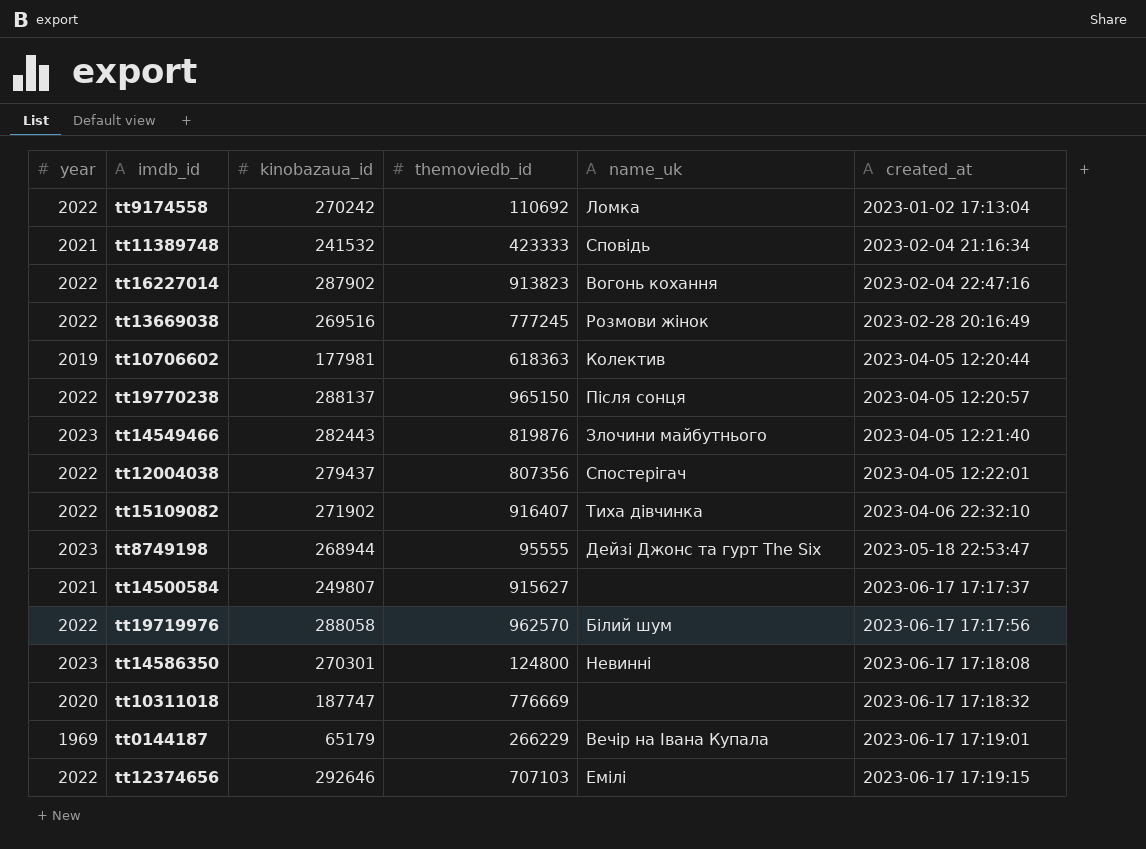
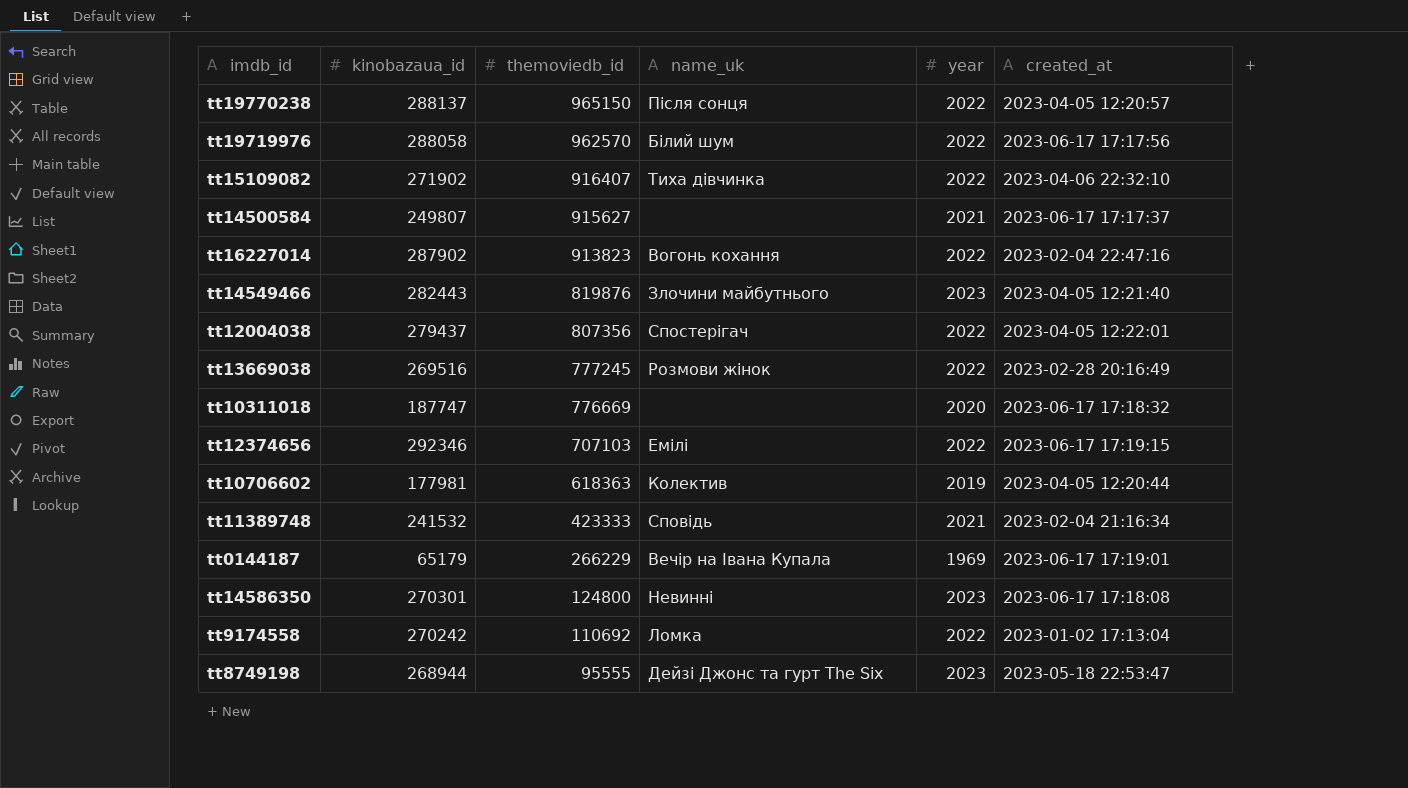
row order: created_at ascending -> themoviedb_id descending
column year | position: 1 -> 5
tt12374656 | kinobazaua_id: 292646 -> 292346

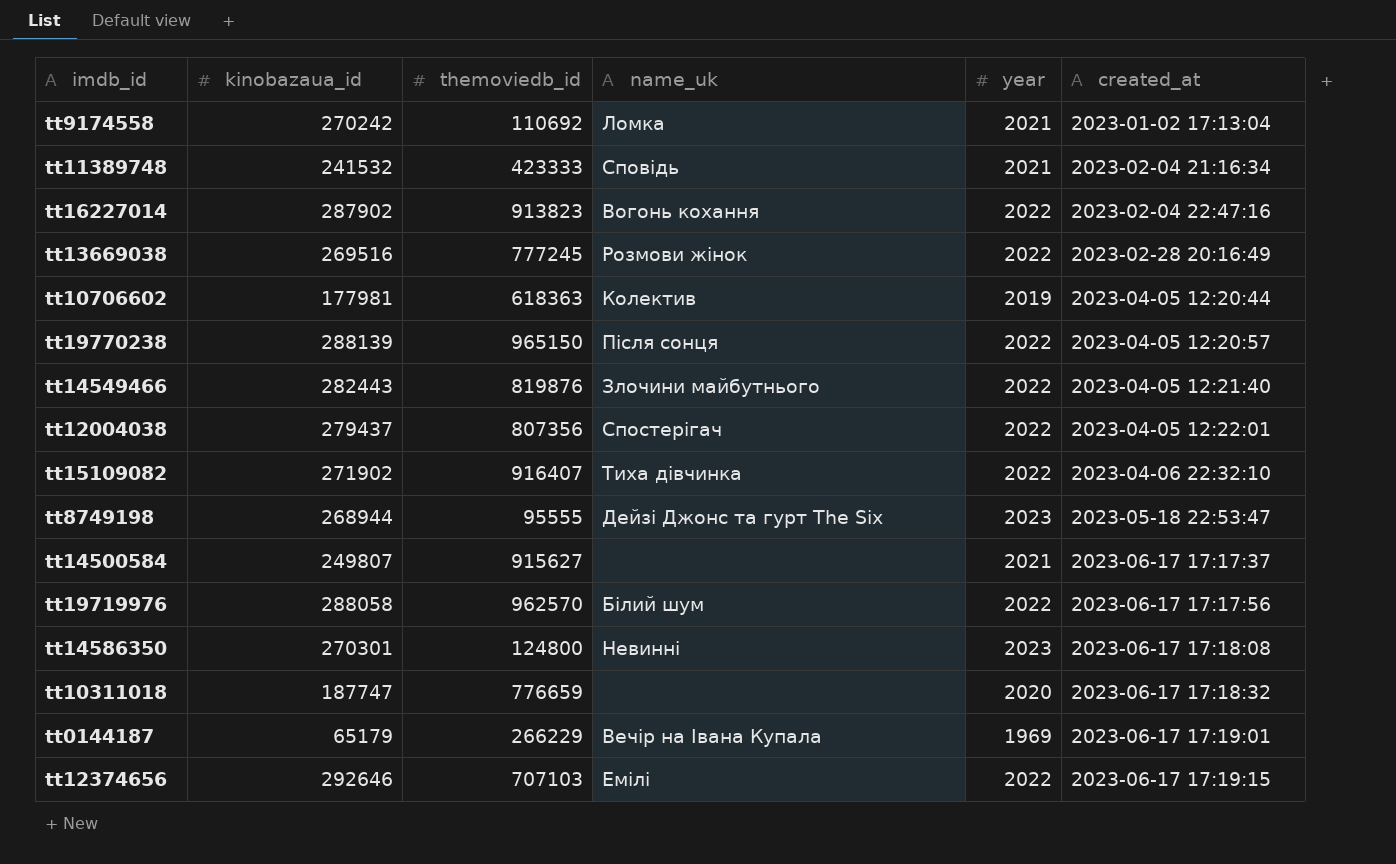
row order: themoviedb_id descending -> created_at ascending
tt9174558 | year: 2022 -> 2021
tt19770238 | kinobazaua_id: 288137 -> 288139
tt14549466 | year: 2023 -> 2022
tt10311018 | themoviedb_id: 776669 -> 776659
tt12374656 | kinobazaua_id: 292346 -> 292646

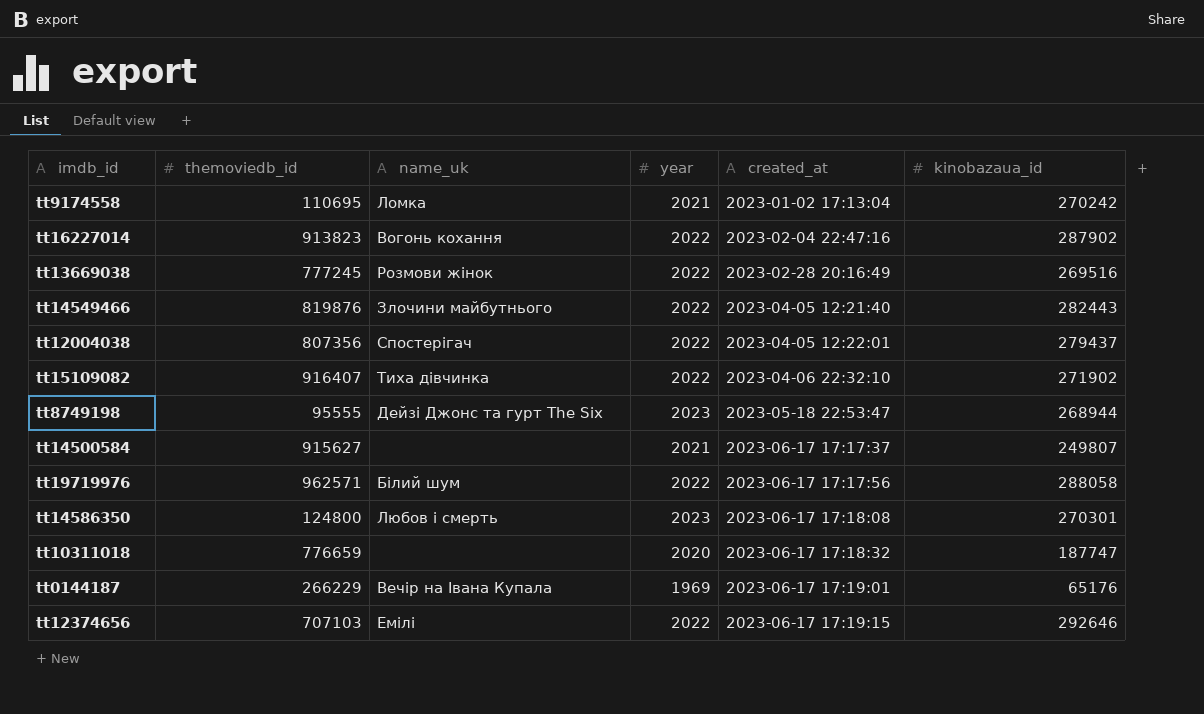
column kinobazaua_id | position: 2 -> 6
row tt11389748: 241532 | 423333 | Сповідь | 2021 | 2023-02-04 21:16:34 -> none
row tt10706602: 177981 | 618363 | Колектив | 2019 | 2023-04-05 12:20:44 -> none
row tt19770238: 288139 | 965150 | Після сонця | 2022 | 2023-04-05 12:20:57 -> none
tt9174558 | themoviedb_id: 110692 -> 110695
tt19719976 | themoviedb_id: 962570 -> 962571
tt14586350 | name_uk: Невинні -> Любов і смерть
tt0144187 | kinobazaua_id: 65179 -> 65176

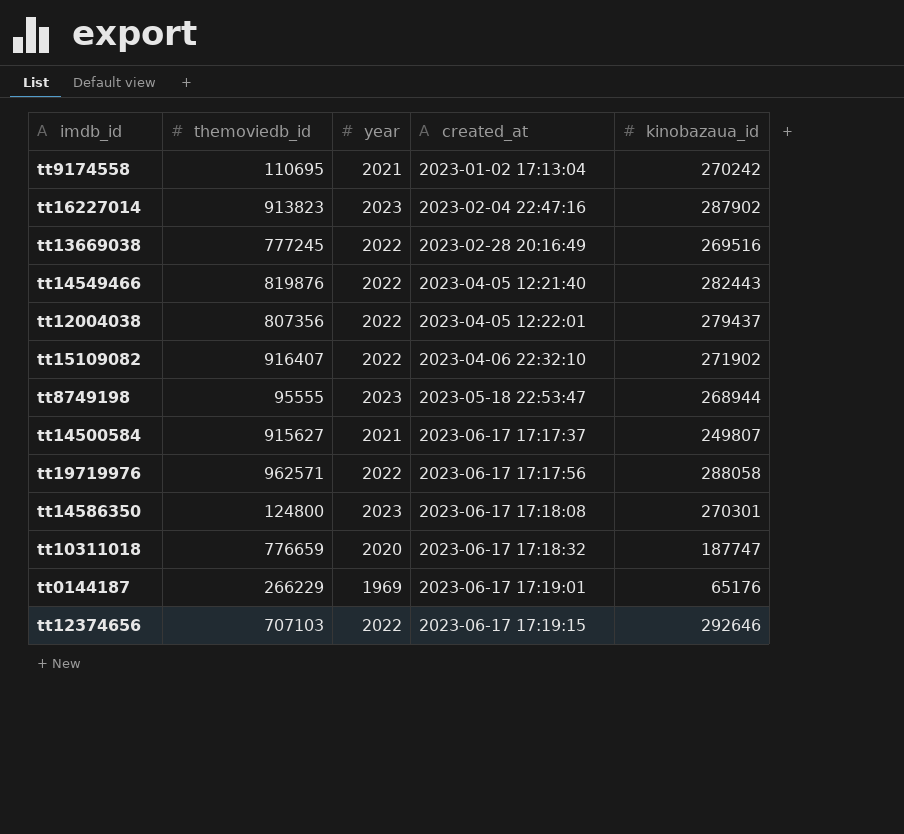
column name_uk | position: 3 -> none
tt16227014 | year: 2022 -> 2023

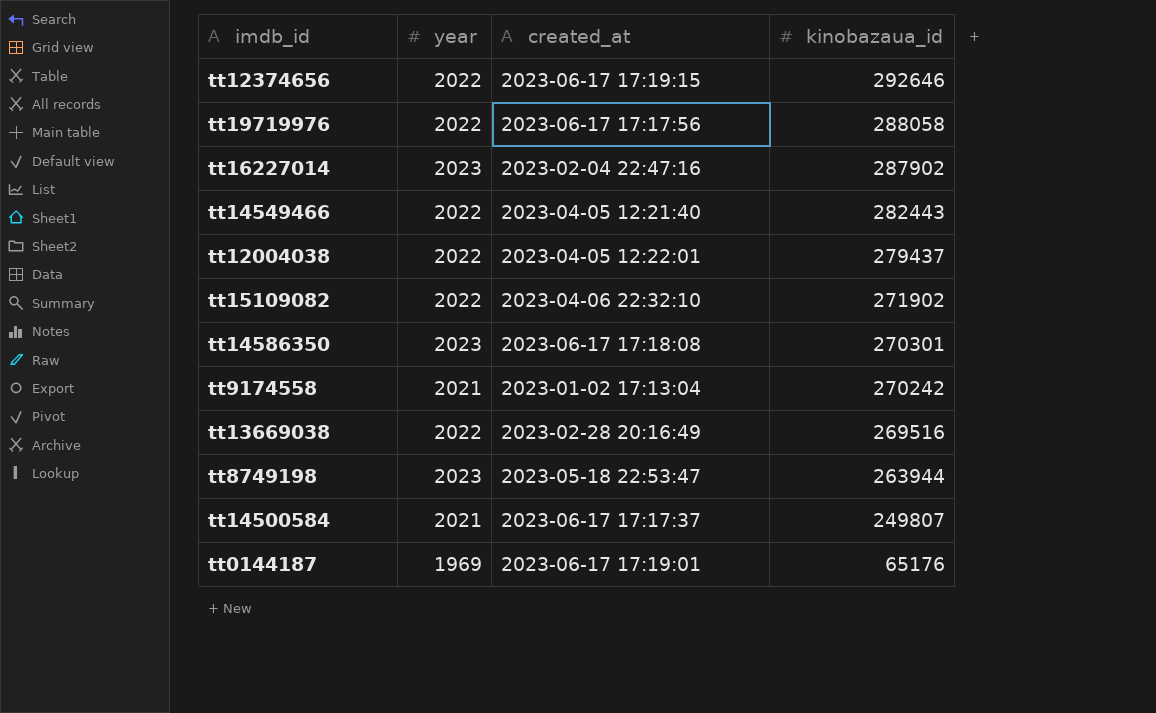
row order: created_at ascending -> kinobazaua_id descending
column themoviedb_id | position: 2 -> none
row tt10311018: 776659 | 2020 | 2023-06-17 17:18:32 | 187747 -> none
tt8749198 | kinobazaua_id: 268944 -> 263944

